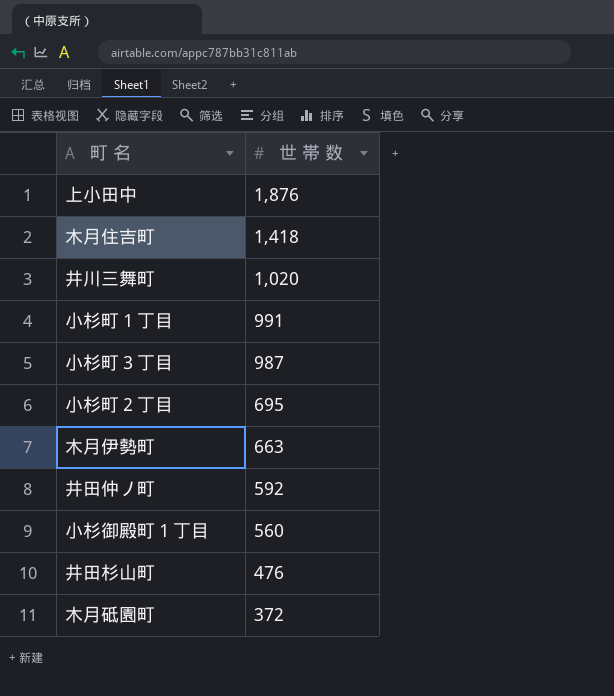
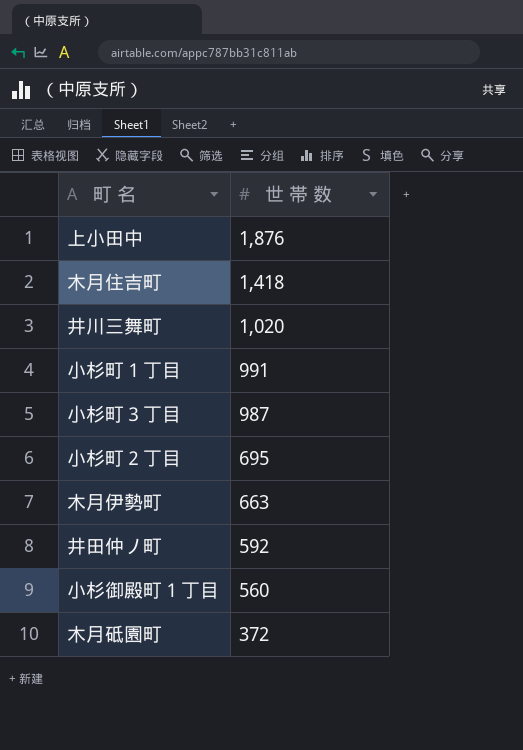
row 井田杉山町: 476 -> none

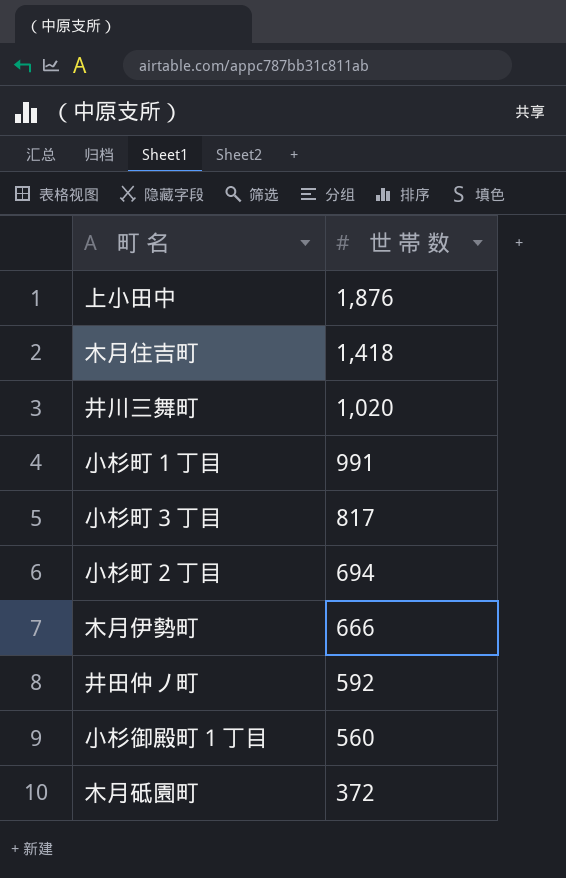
小杉町３丁目 | 世 帯 数: 987 -> 817
小杉町２丁目 | 世 帯 数: 695 -> 694
木月伊勢町 | 世 帯 数: 663 -> 666

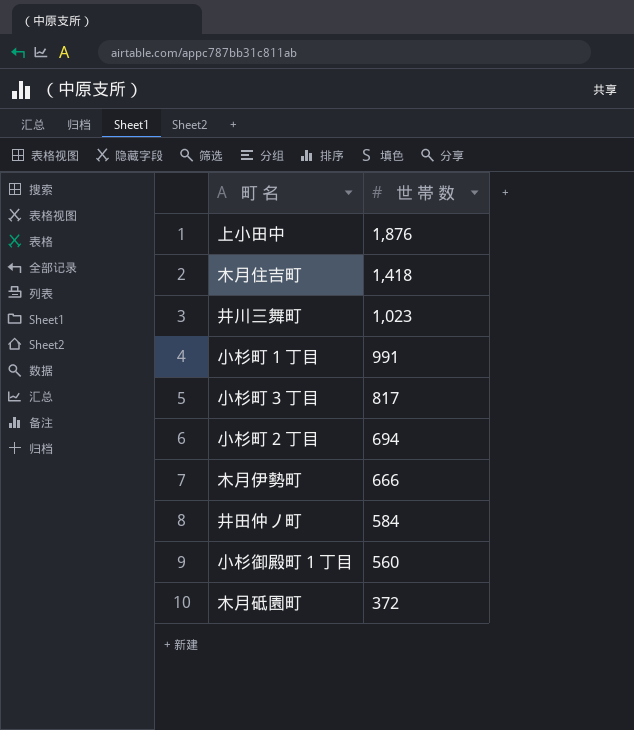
井川三舞町 | 世 帯 数: 1,020 -> 1,023
井田仲ノ町 | 世 帯 数: 592 -> 584

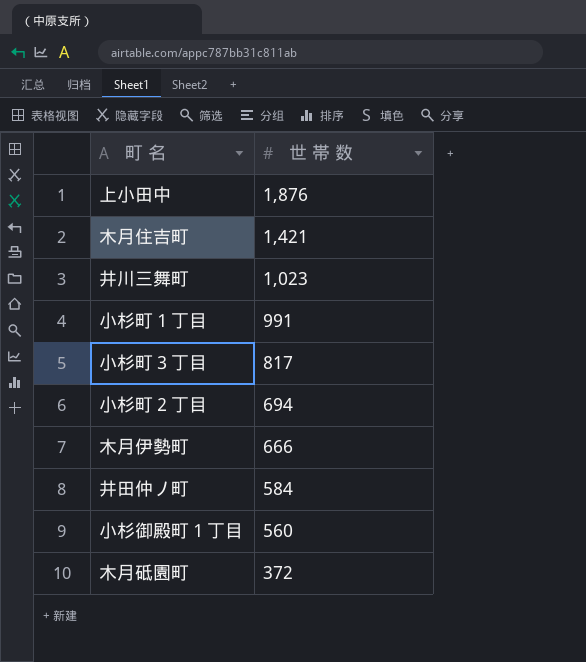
木月住吉町 | 世 帯 数: 1,418 -> 1,421

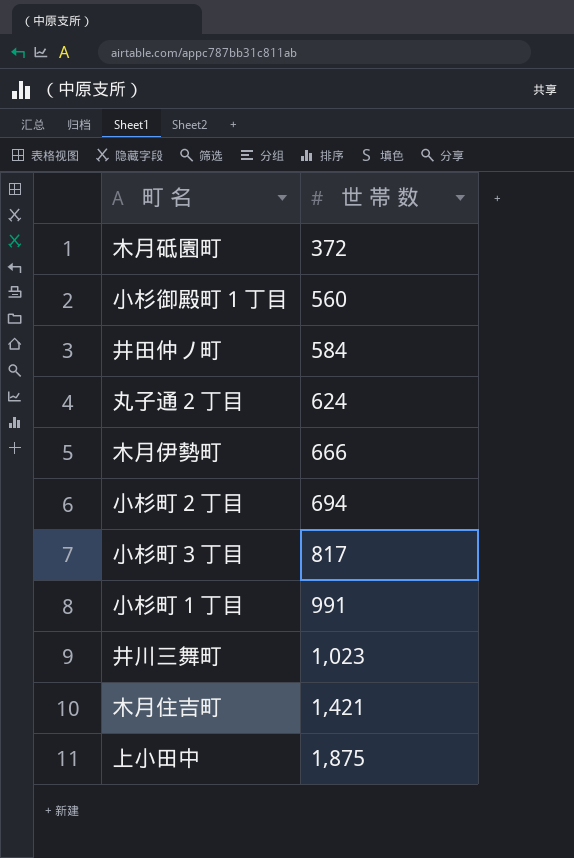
row order: 世 帯 数 descending -> 世 帯 数 ascending
row 丸子通２丁目: none -> 624
上小田中 | 世 帯 数: 1,876 -> 1,875

